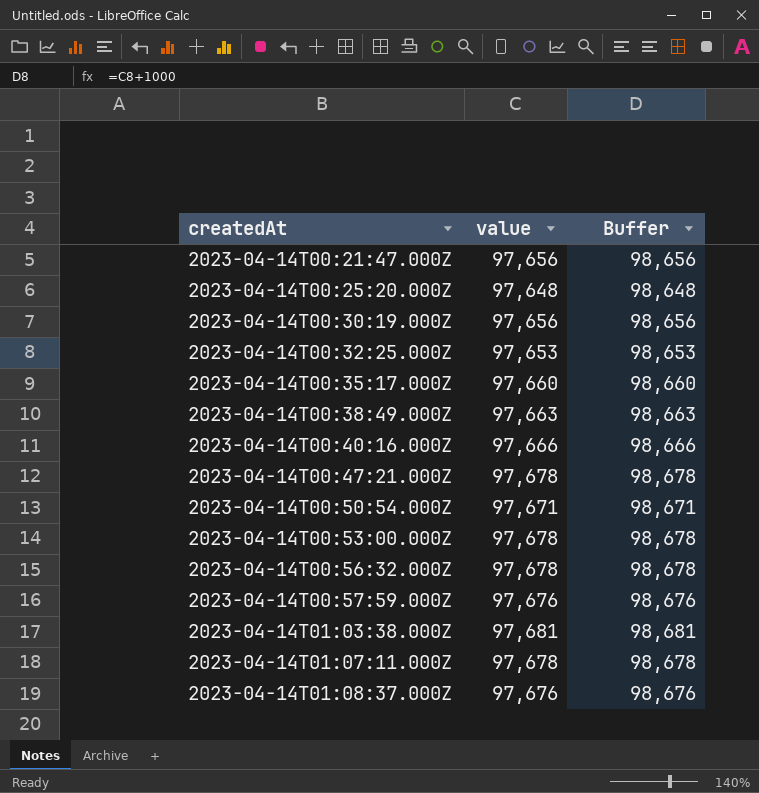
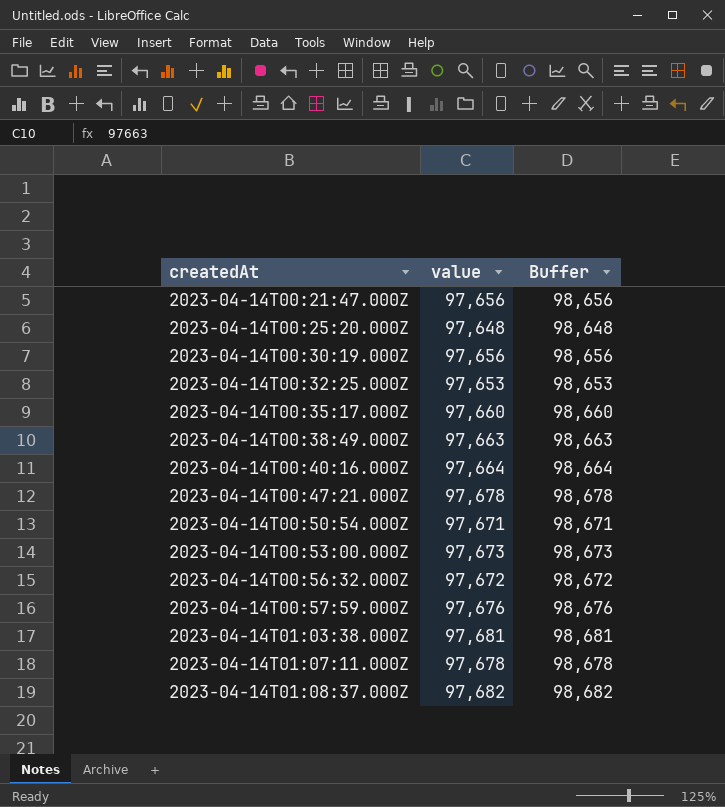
2023-04-14T00:40:16.000Z | value: 97,666 -> 97,664
2023-04-14T00:40:16.000Z | Buffer: 98,666 -> 98,664
2023-04-14T00:53:00.000Z | value: 97,678 -> 97,673
2023-04-14T00:53:00.000Z | Buffer: 98,678 -> 98,673
2023-04-14T00:56:32.000Z | value: 97,678 -> 97,672
2023-04-14T00:56:32.000Z | Buffer: 98,678 -> 98,672
2023-04-14T01:08:37.000Z | value: 97,676 -> 97,682
2023-04-14T01:08:37.000Z | Buffer: 98,676 -> 98,682

